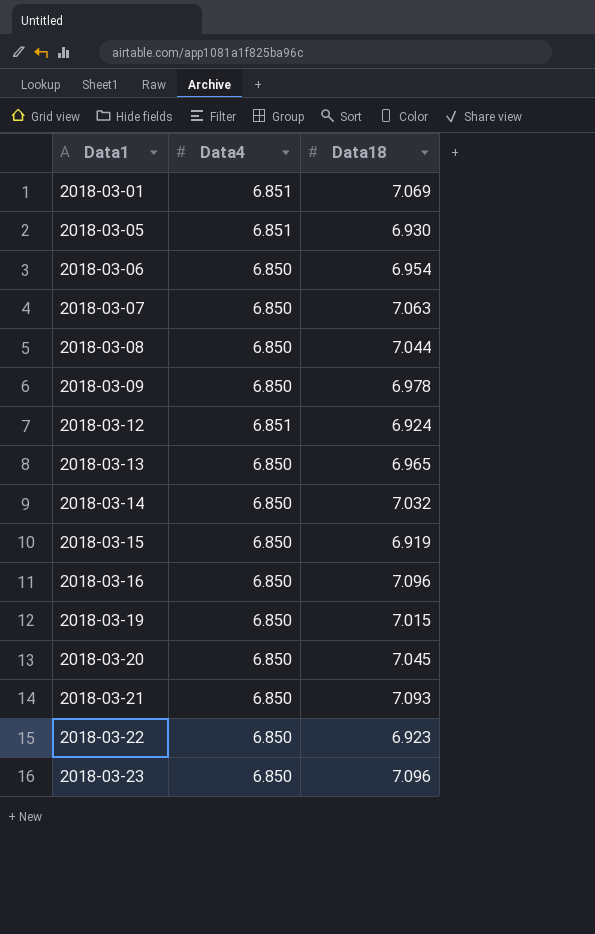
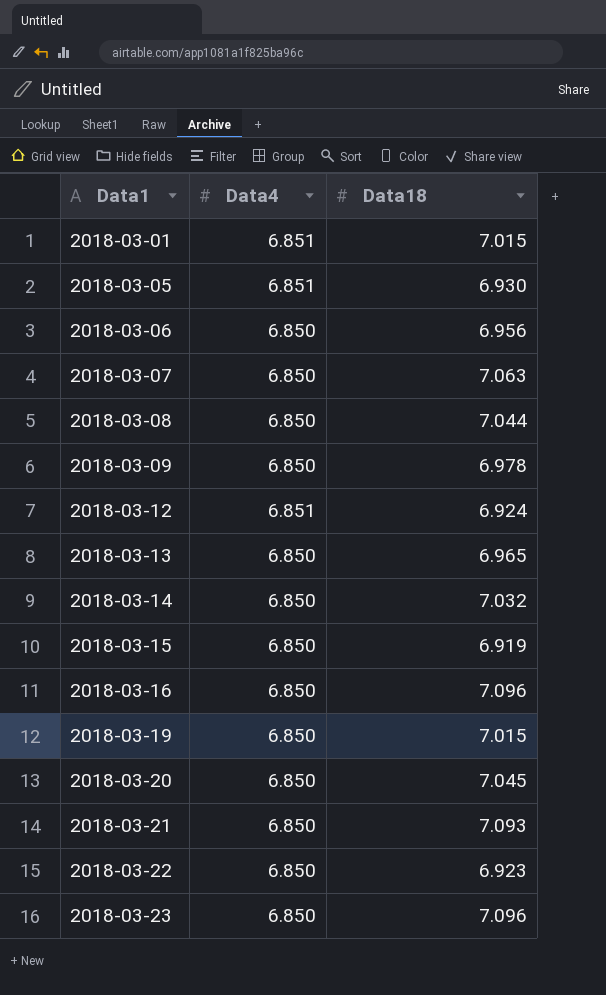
2018-03-01 | Data18: 7.069 -> 7.015
2018-03-06 | Data18: 6.954 -> 6.956

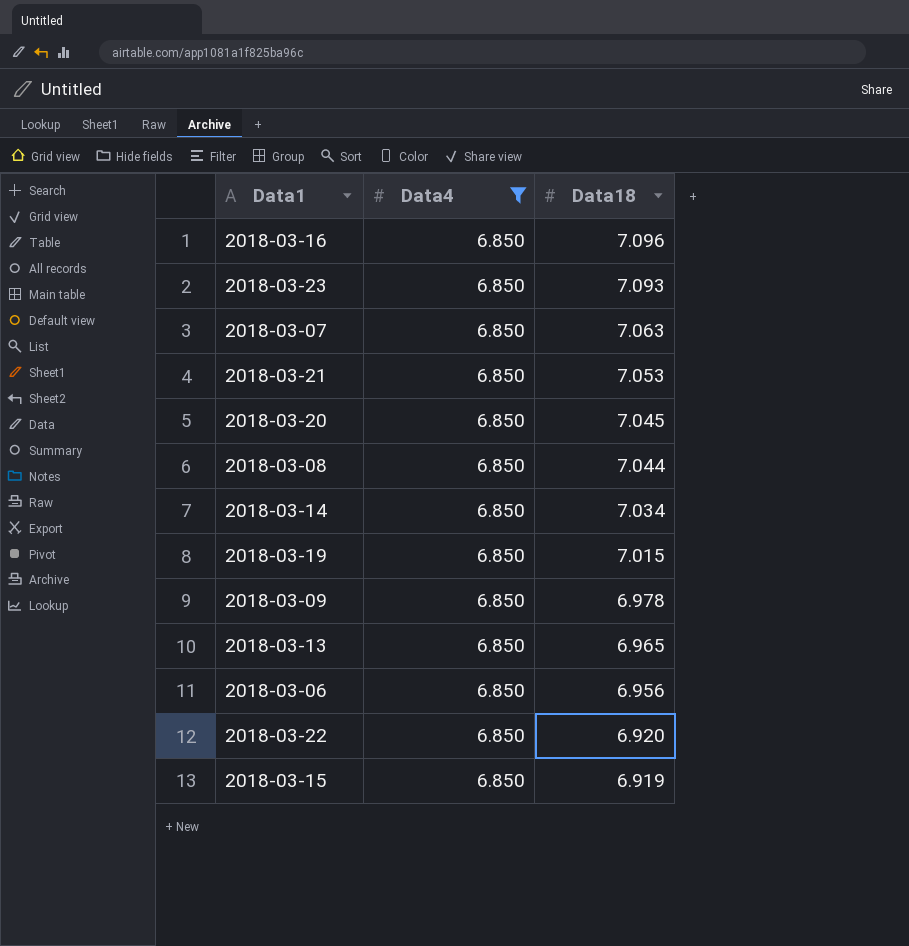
filter: none -> Data4 = 6.850
row order: Data1 ascending -> Data18 descending
2018-03-23 | Data18: 7.096 -> 7.093
2018-03-21 | Data18: 7.093 -> 7.053
2018-03-14 | Data18: 7.032 -> 7.034
2018-03-22 | Data18: 6.923 -> 6.920

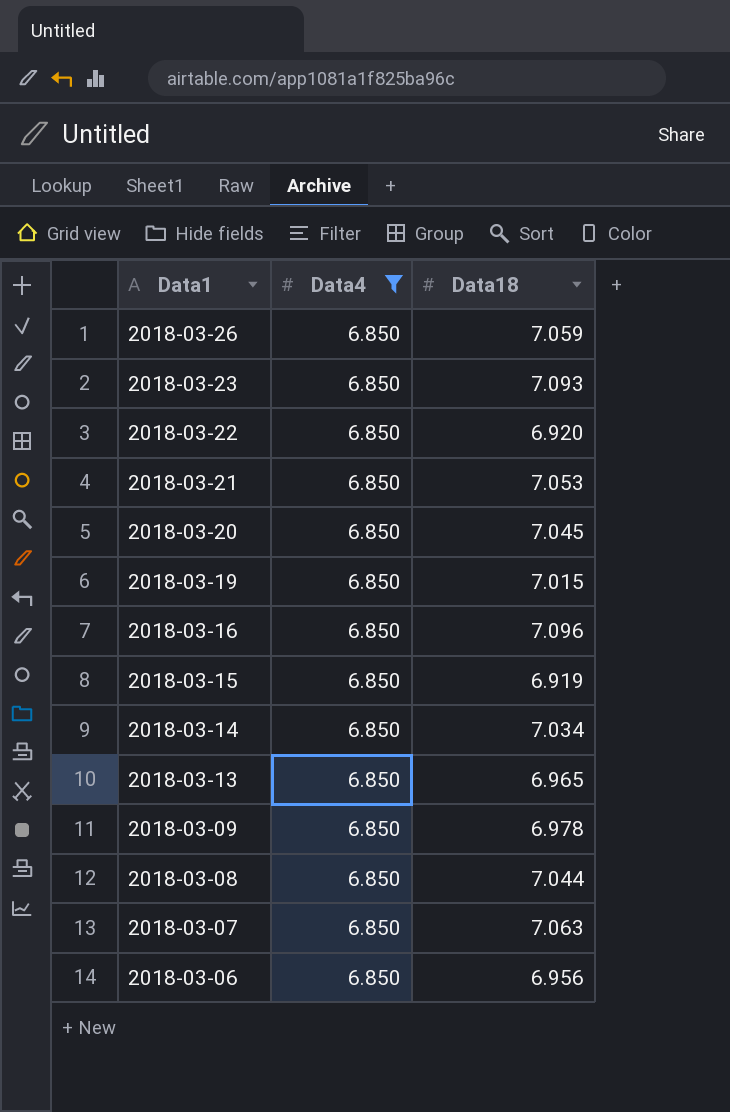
row order: Data18 descending -> Data1 descending
row 2018-03-26: none -> 6.850 | 7.059

